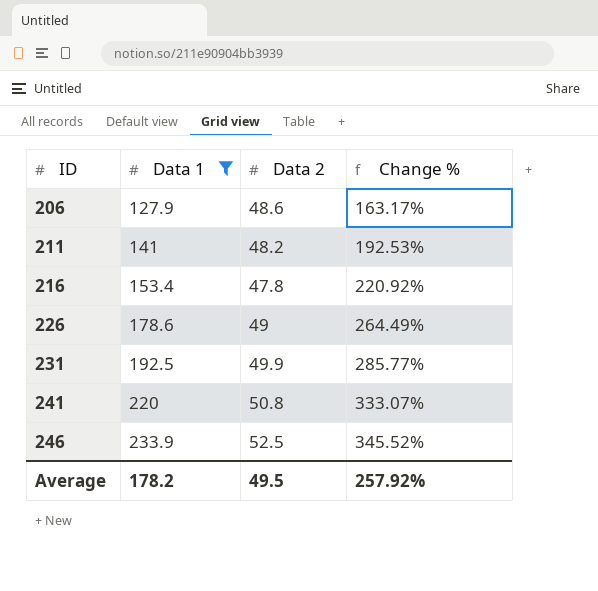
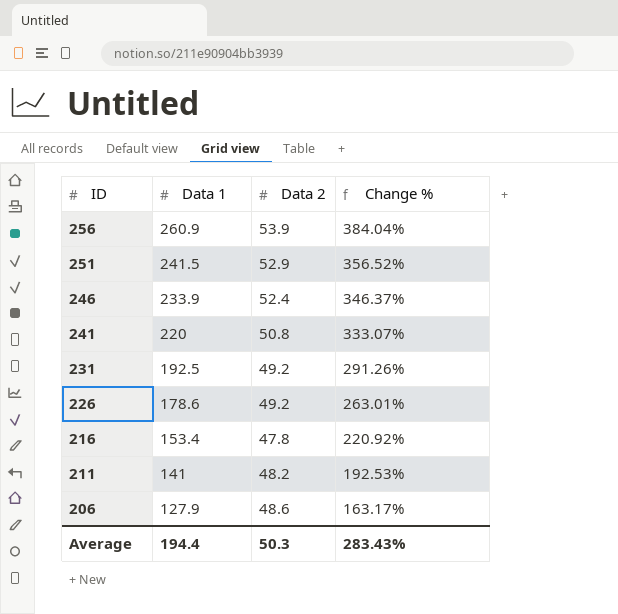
filter: Data 1 <= 233.9 -> none
row order: ID ascending -> ID descending
246 | Data 2: 52.5 -> 52.4
246 | Change %: 345.52% -> 346.37%
231 | Data 2: 49.9 -> 49.2
231 | Change %: 285.77% -> 291.26%
226 | Data 2: 49 -> 49.2
226 | Change %: 264.49% -> 263.01%
Average | Data 1: 178.2 -> 194.4
Average | Data 2: 49.5 -> 50.3
Average | Change %: 257.92% -> 283.43%

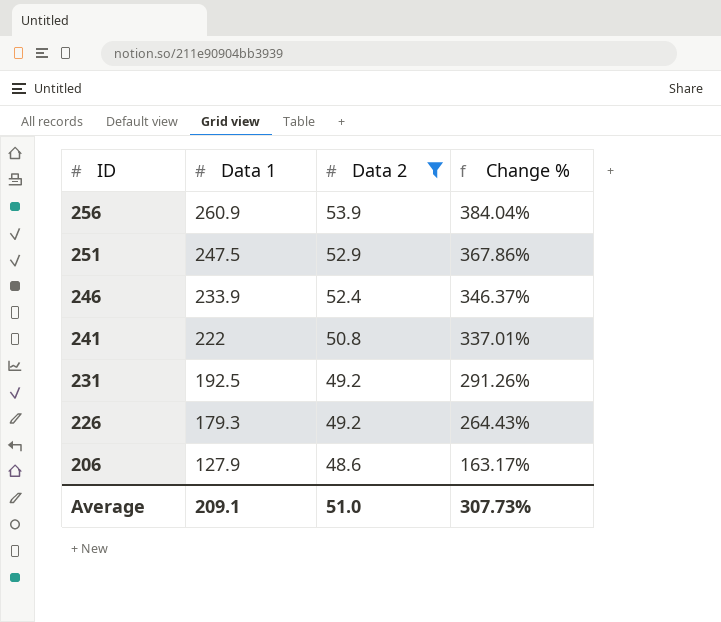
filter: none -> Data 2 >= 48.6
251 | Data 1: 241.5 -> 247.5
251 | Change %: 356.52% -> 367.86%
241 | Data 1: 220 -> 222
241 | Change %: 333.07% -> 337.01%
226 | Data 1: 178.6 -> 179.3
226 | Change %: 263.01% -> 264.43%
Average | Data 1: 194.4 -> 209.1
Average | Data 2: 50.3 -> 51.0
Average | Change %: 283.43% -> 307.73%

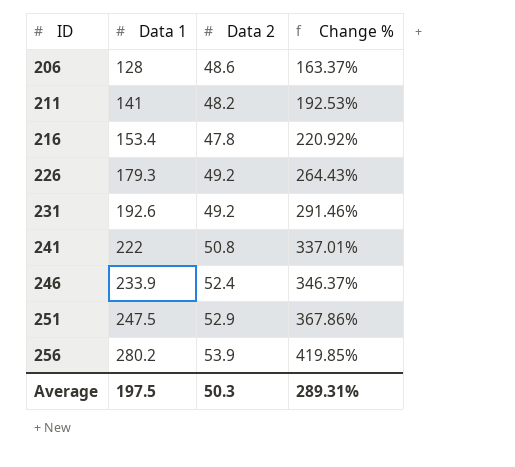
filter: Data 2 >= 48.6 -> none
row order: ID descending -> ID ascending
206 | Data 1: 127.9 -> 128
206 | Change %: 163.17% -> 163.37%
231 | Data 1: 192.5 -> 192.6
231 | Change %: 291.26% -> 291.46%
256 | Data 1: 260.9 -> 280.2
256 | Change %: 384.04% -> 419.85%
Average | Data 1: 209.1 -> 197.5
Average | Data 2: 51.0 -> 50.3
Average | Change %: 307.73% -> 289.31%

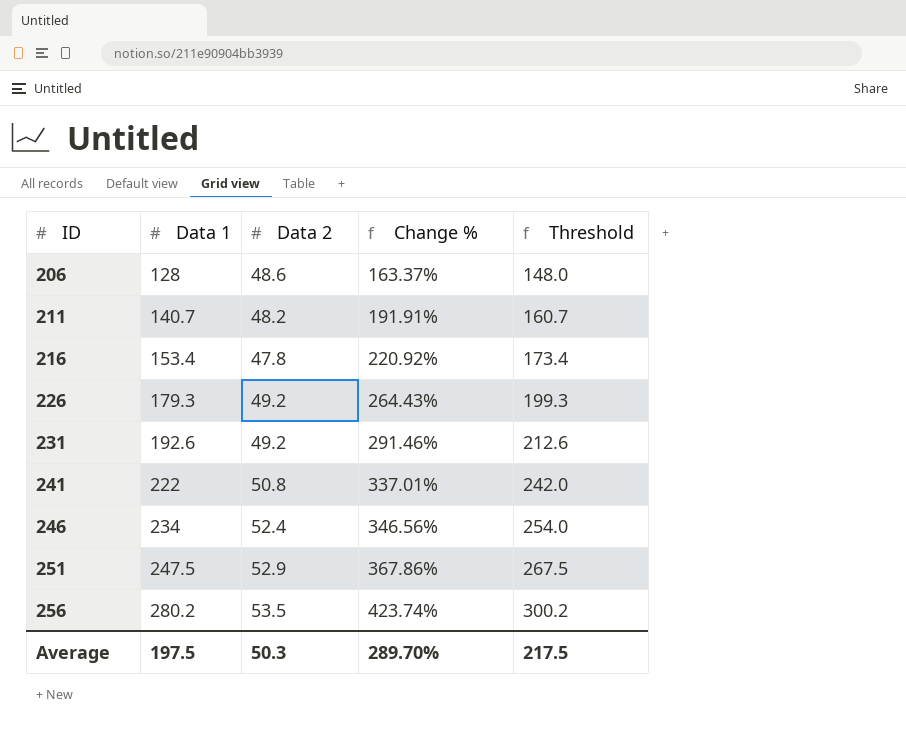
column Threshold | formula: none -> [Data 1] + 20
211 | Data 1: 141 -> 140.7
211 | Change %: 192.53% -> 191.91%
246 | Data 1: 233.9 -> 234
246 | Change %: 346.37% -> 346.56%
256 | Data 2: 53.9 -> 53.5
256 | Change %: 419.85% -> 423.74%
Average | Change %: 289.31% -> 289.70%

